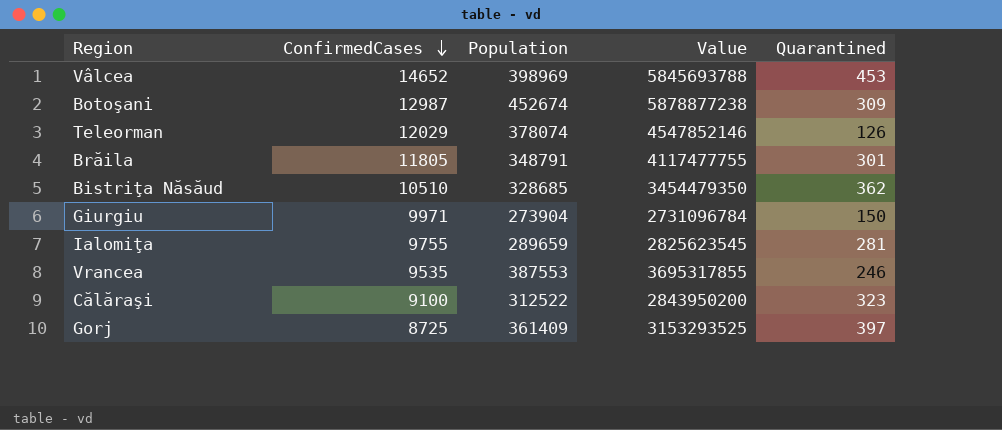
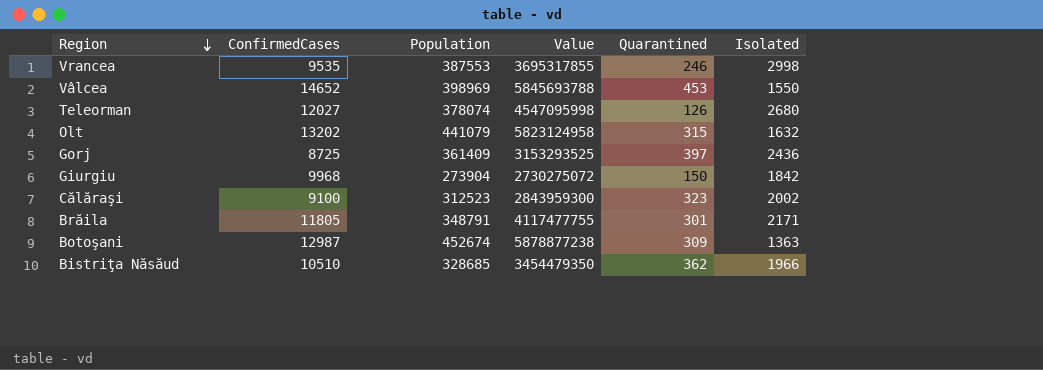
row order: ConfirmedCases descending -> Region descending
column Isolated | position: none -> 6
row Ialomiţa: 9755 | 289659 | 2825623545 | 281 -> none
Teleorman | ConfirmedCases: 12029 -> 12027
Teleorman | Value: 4547852146 -> 4547095998
row Olt: none -> 13202 | 441079 | 5823124958 | 315 | 1632
Giurgiu | ConfirmedCases: 9971 -> 9968
Giurgiu | Value: 2731096784 -> 2730275072
Călăraşi | Population: 312522 -> 312523
Călăraşi | Value: 2843950200 -> 2843959300

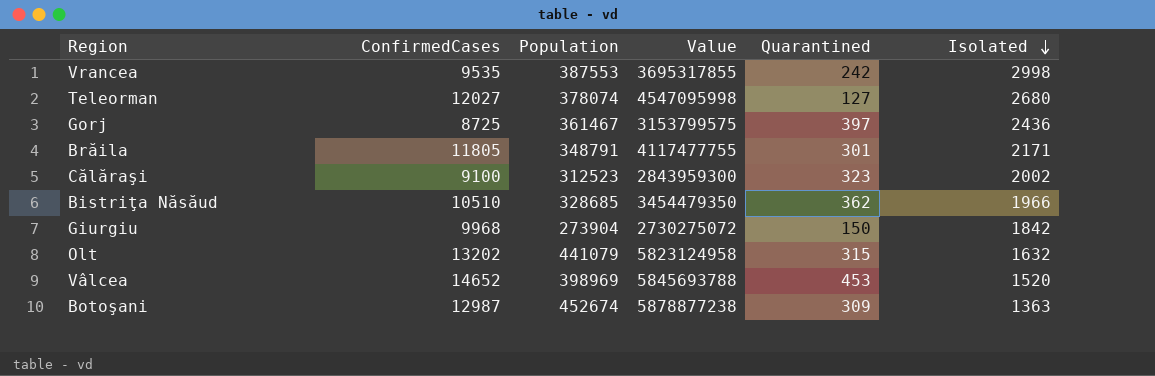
row order: Region descending -> Isolated descending
Vrancea | Quarantined: 246 -> 242
Teleorman | Quarantined: 126 -> 127
Gorj | Population: 361409 -> 361467
Gorj | Value: 3153293525 -> 3153799575
Vâlcea | Isolated: 1550 -> 1520

